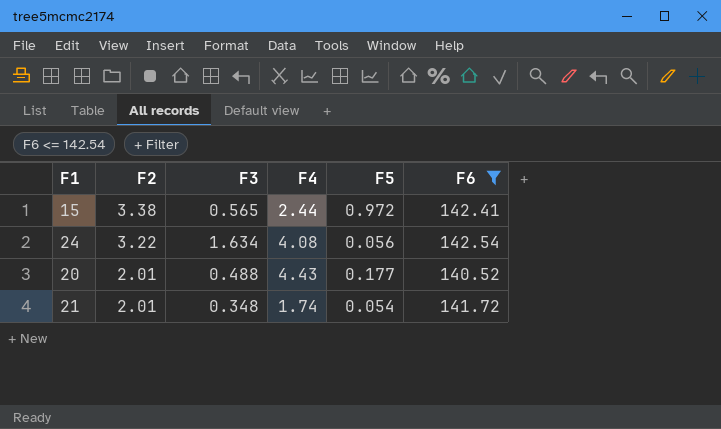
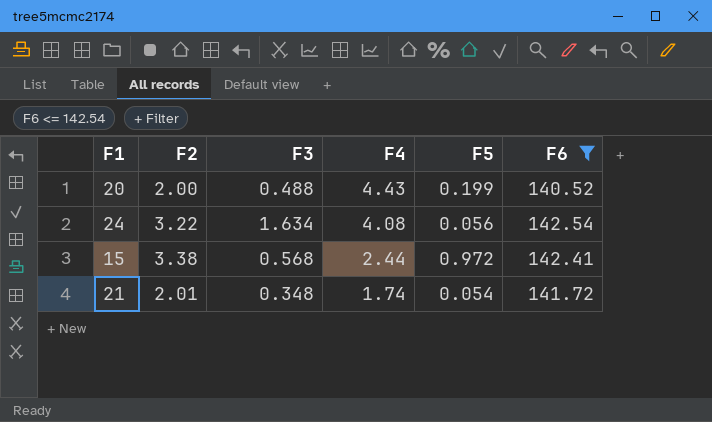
row order: F2 descending -> F4 descending
20 | F2: 2.01 -> 2.00
20 | F5: 0.177 -> 0.199
15 | F3: 0.565 -> 0.568

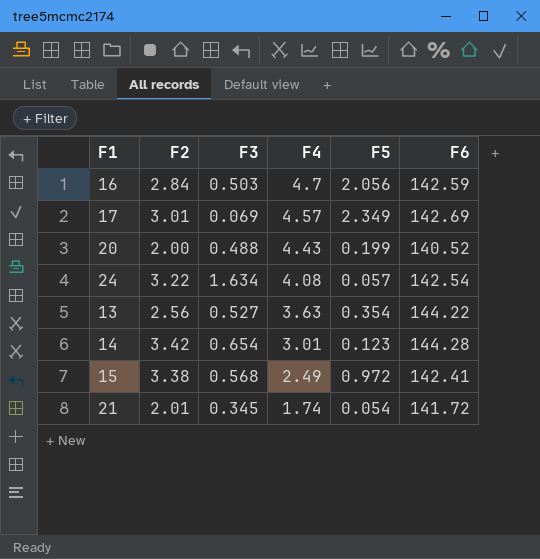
filter: F6 <= 142.54 -> none
24 | F5: 0.056 -> 0.057
15 | F4: 2.44 -> 2.49
21 | F3: 0.348 -> 0.345

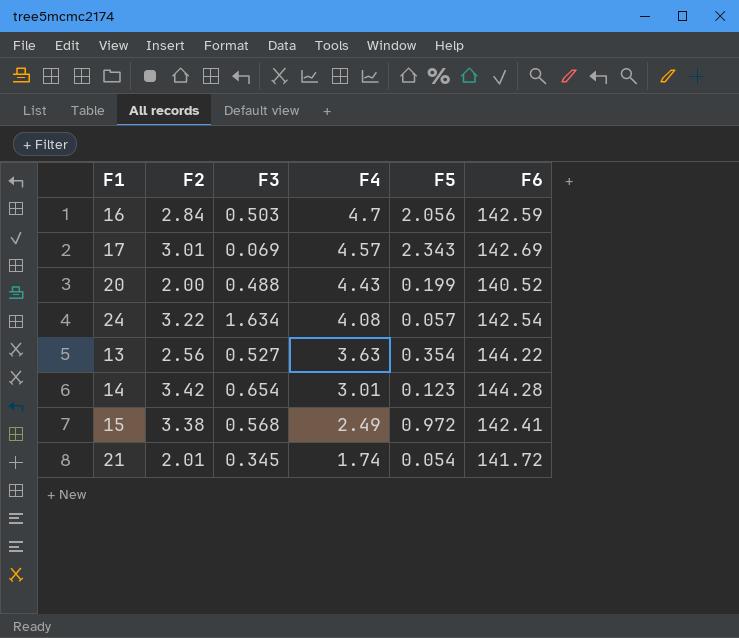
17 | F5: 2.349 -> 2.343

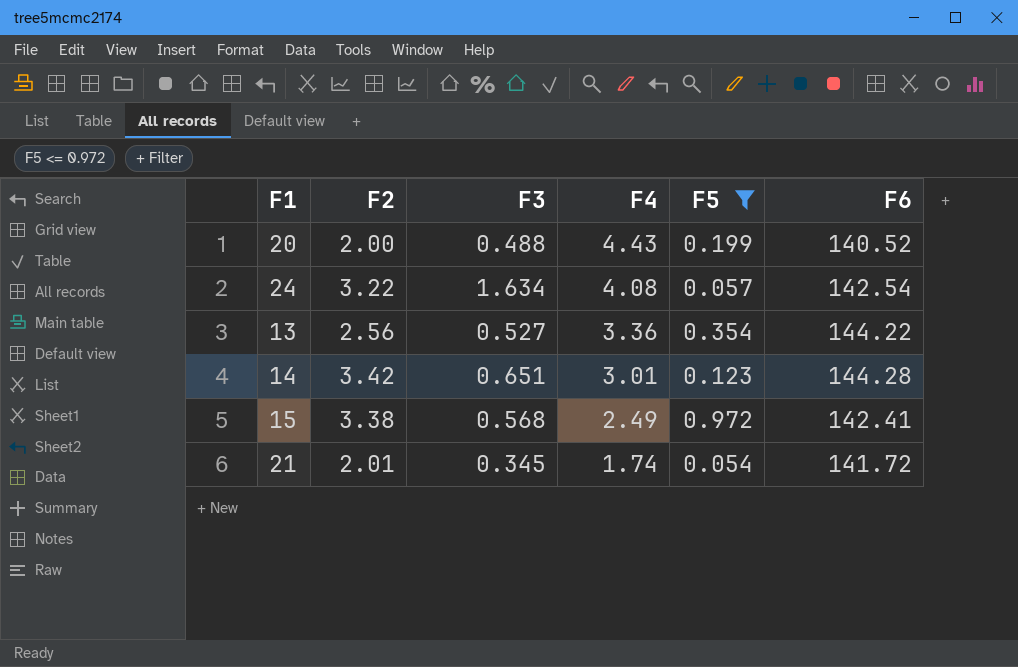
filter: none -> F5 <= 0.972
13 | F4: 3.63 -> 3.36
14 | F3: 0.654 -> 0.651

